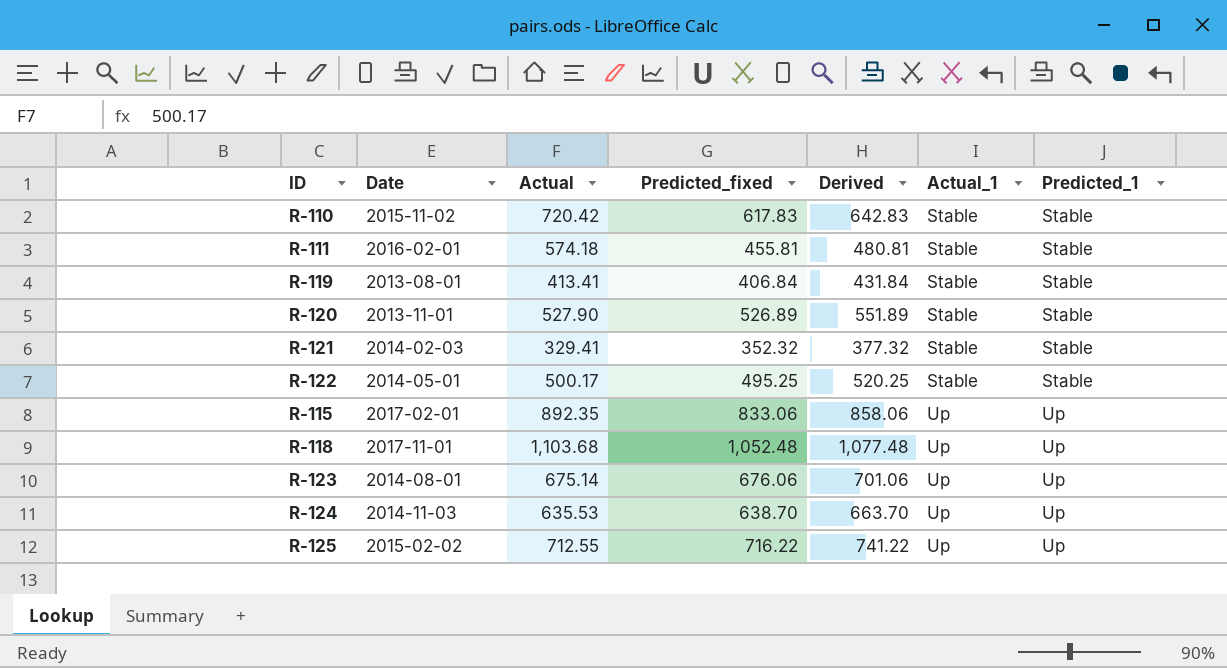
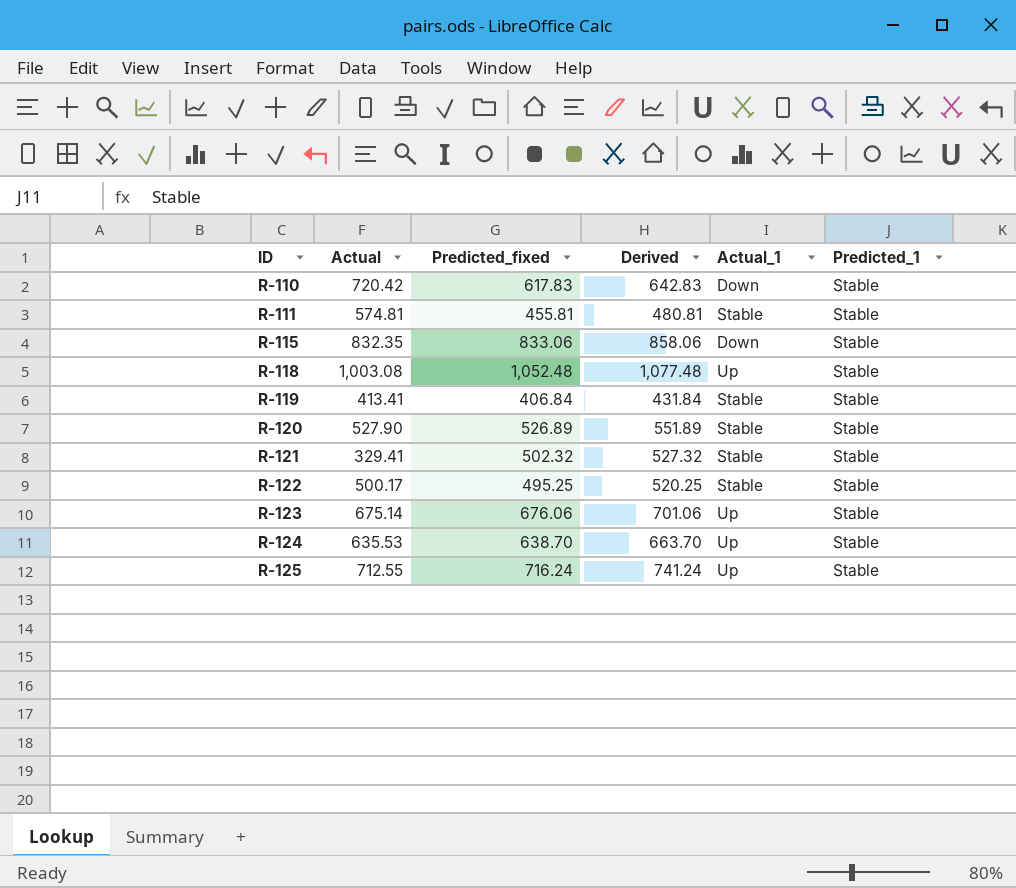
row order: Actual_1 ascending -> ID ascending
column Date | position: 2 -> none
R-110 | Actual_1: Stable -> Down
R-111 | Actual: 574.18 -> 574.81
R-115 | Actual: 892.35 -> 832.35
R-115 | Actual_1: Up -> Down
R-115 | Predicted_1: Up -> Stable
R-118 | Actual: 1,103.68 -> 1,003.08
R-118 | Predicted_1: Up -> Stable
R-121 | Predicted_fixed: 352.32 -> 502.32
R-121 | Derived: 377.32 -> 527.32
R-123 | Predicted_1: Up -> Stable
R-124 | Predicted_1: Up -> Stable
R-125 | Predicted_fixed: 716.22 -> 716.24
R-125 | Derived: 741.22 -> 741.24
R-125 | Predicted_1: Up -> Stable

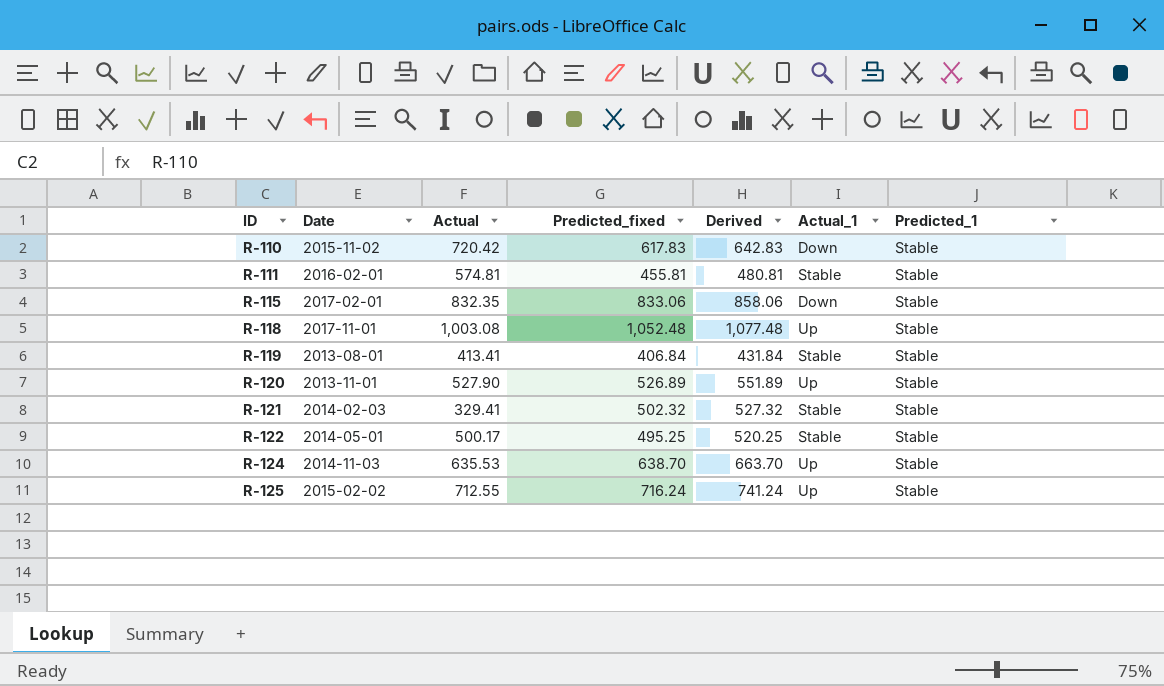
column Date | position: none -> 2
row R-123: 675.14 | 676.06 | 701.06 | Up | Stable -> none
R-120 | Actual_1: Stable -> Up

